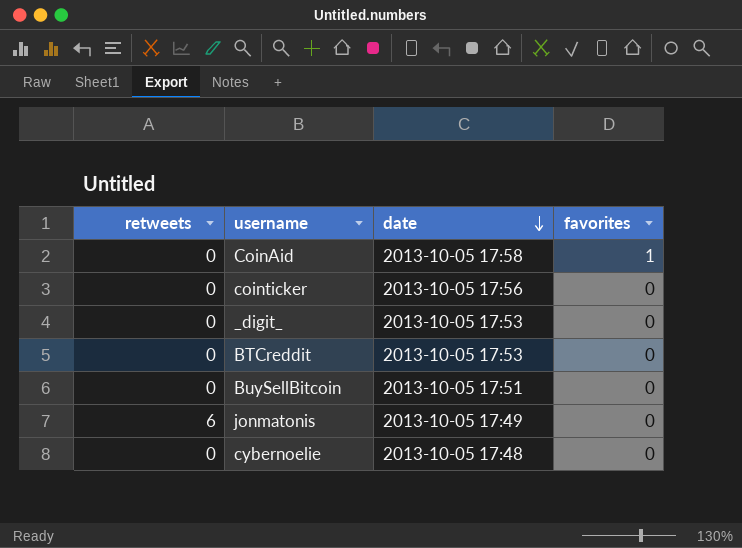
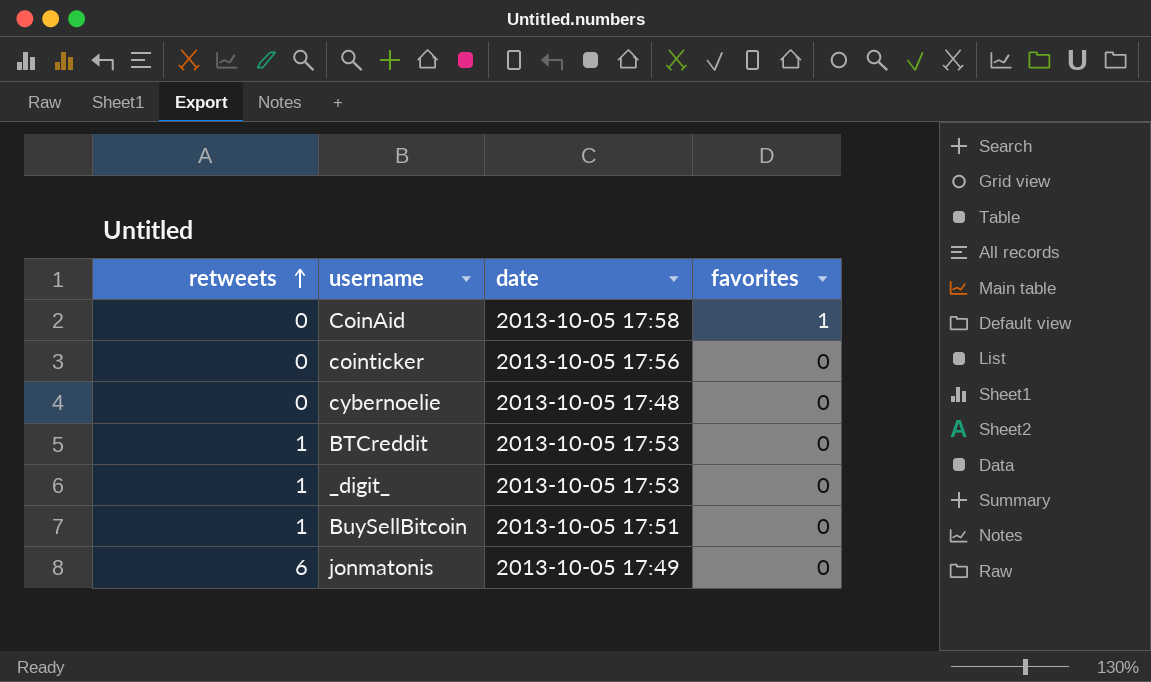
row order: date descending -> retweets ascending
BTCreddit | retweets: 0 -> 1
_digit_ | retweets: 0 -> 1
BuySellBitcoin | retweets: 0 -> 1

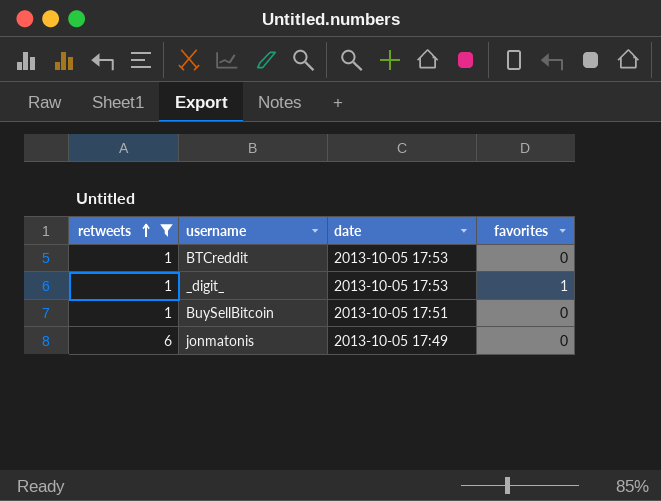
filter: none -> retweets != 0
_digit_ | favorites: 0 -> 1

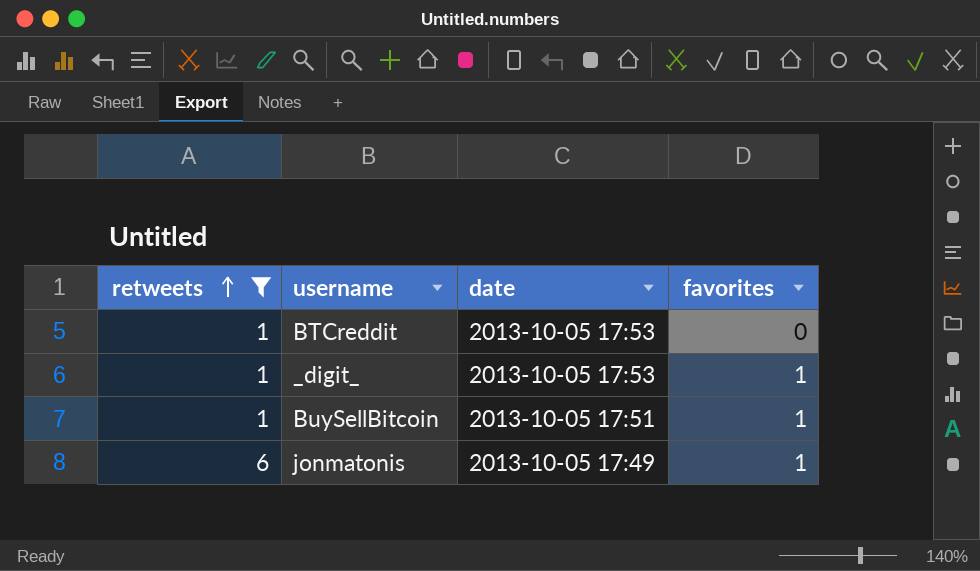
BuySellBitcoin | favorites: 0 -> 1
jonmatonis | favorites: 0 -> 1

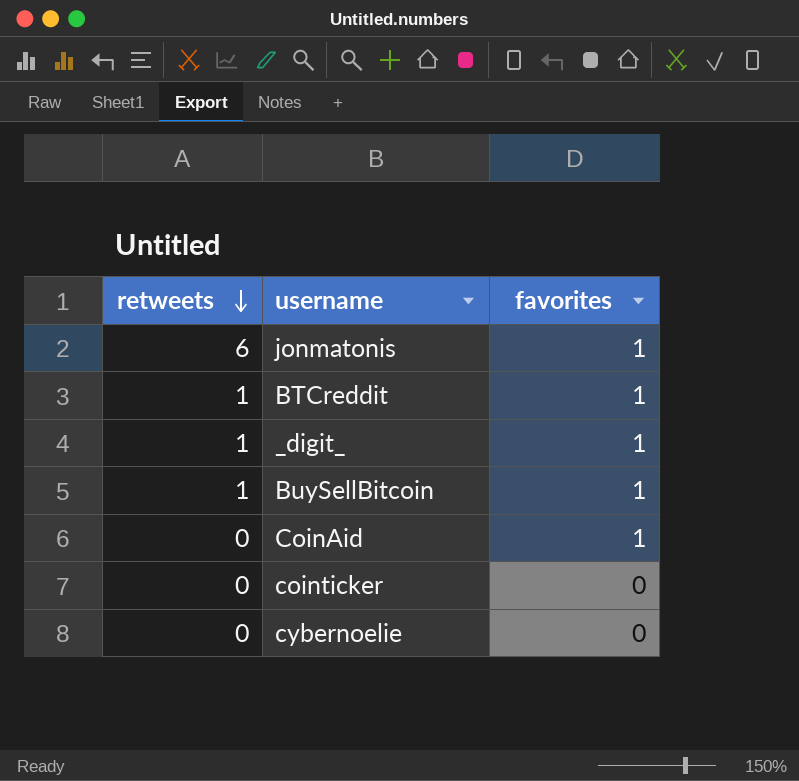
filter: retweets != 0 -> none
row order: retweets ascending -> retweets descending
column date | position: 3 -> none
BTCreddit | favorites: 0 -> 1

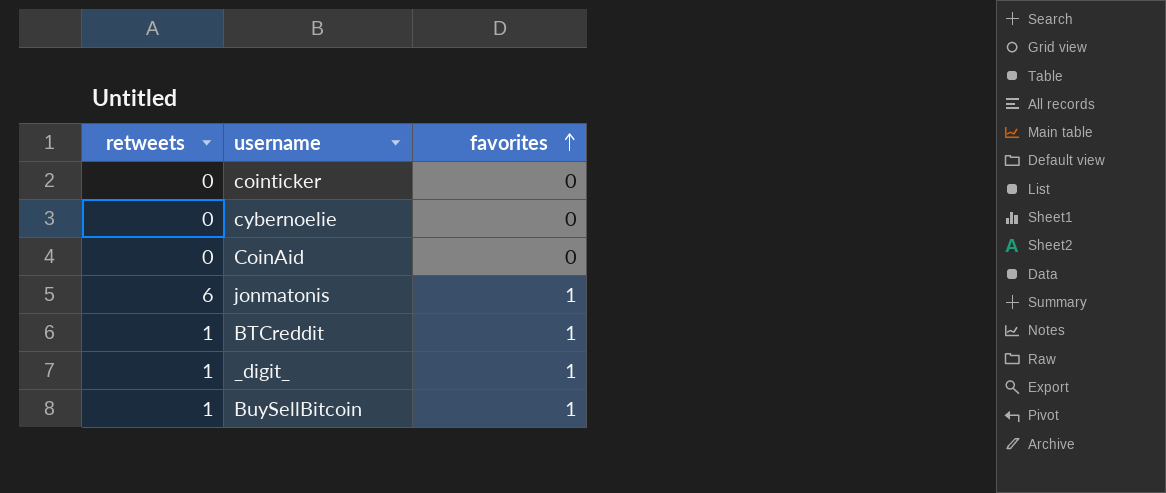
row order: retweets descending -> favorites ascending
CoinAid | favorites: 1 -> 0

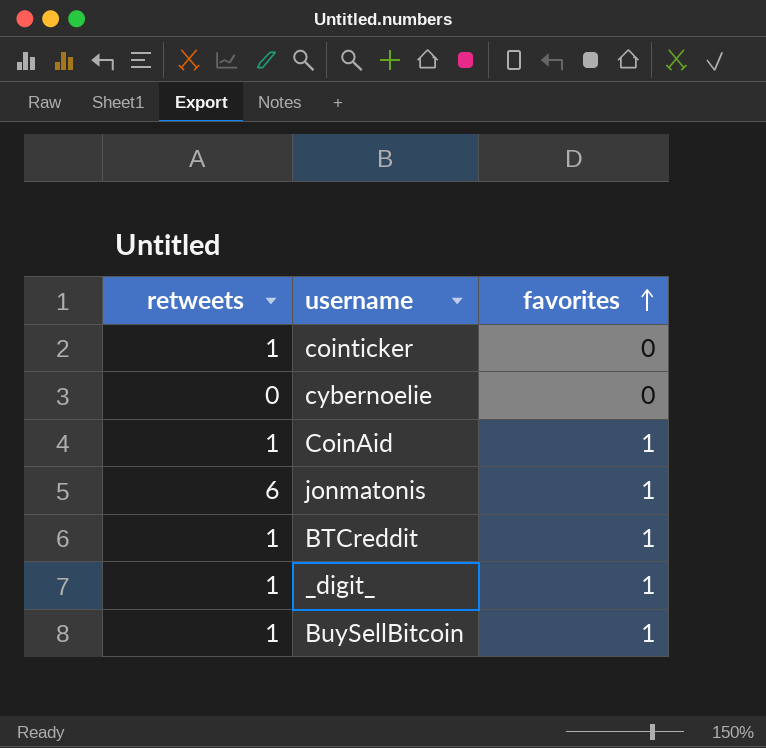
cointicker | retweets: 0 -> 1
CoinAid | retweets: 0 -> 1
CoinAid | favorites: 0 -> 1

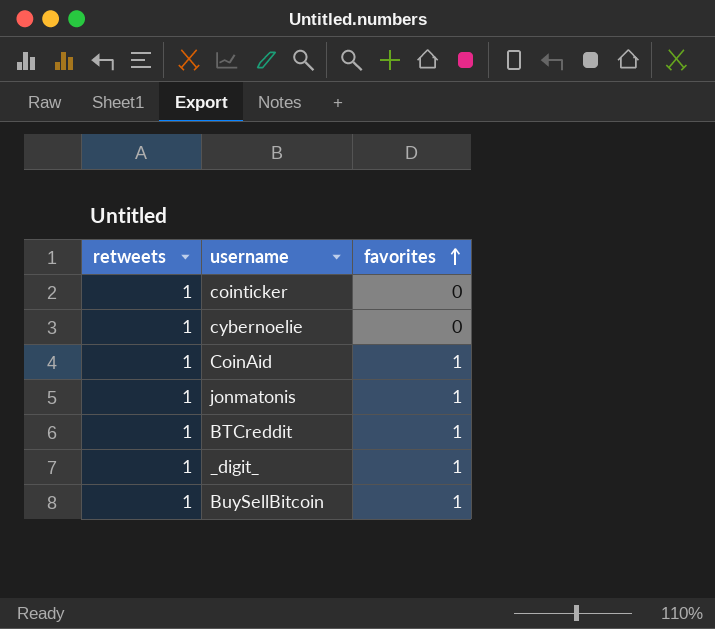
cybernoelie | retweets: 0 -> 1
jonmatonis | retweets: 6 -> 1

